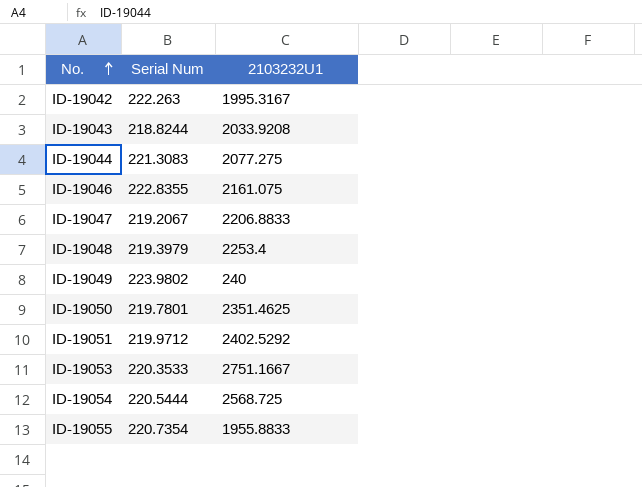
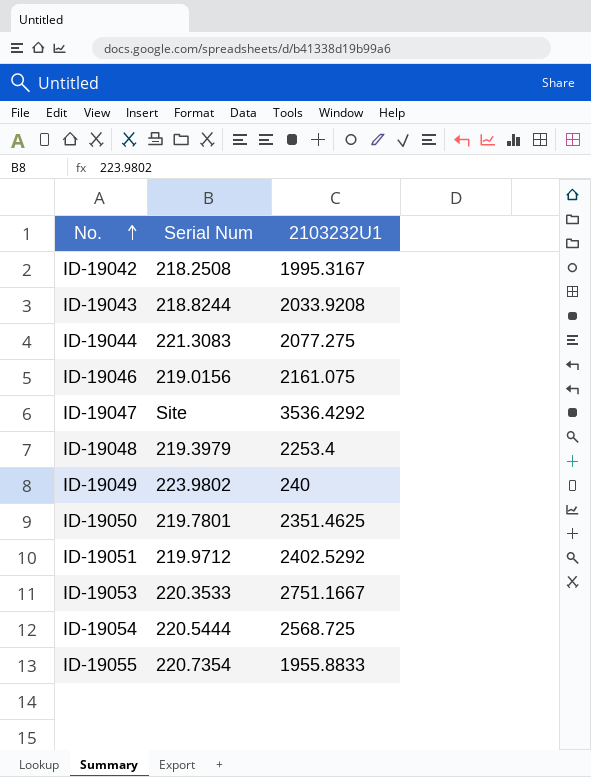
ID-19042 | Serial Num: 222.263 -> 218.2508
ID-19046 | Serial Num: 222.8355 -> 219.0156
ID-19047 | Serial Num: 219.2067 -> Site
ID-19047 | 2103232U1: 2206.8833 -> 3536.4292

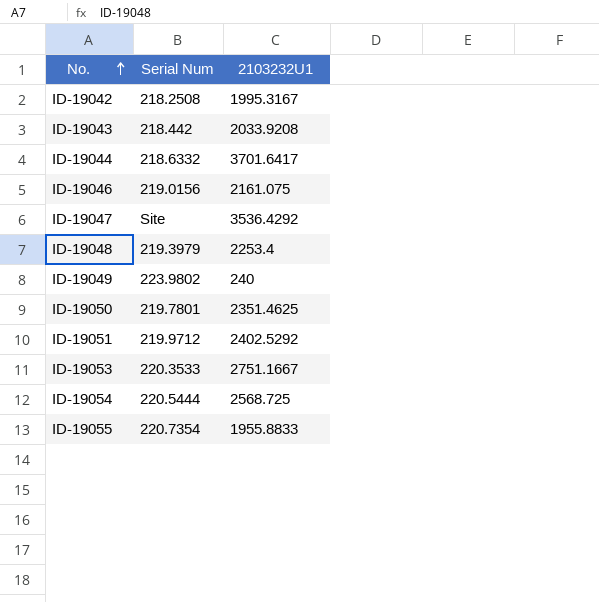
ID-19043 | Serial Num: 218.8244 -> 218.442
ID-19044 | Serial Num: 221.3083 -> 218.6332
ID-19044 | 2103232U1: 2077.275 -> 3701.6417

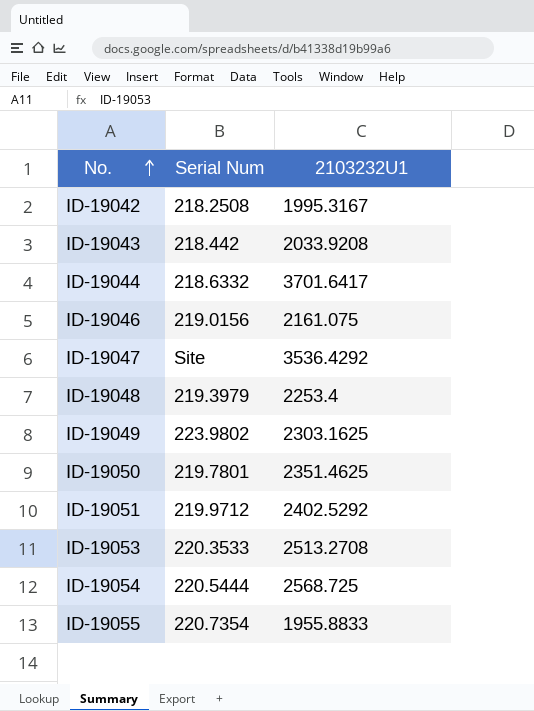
ID-19049 | 2103232U1: 240 -> 2303.1625
ID-19053 | 2103232U1: 2751.1667 -> 2513.2708

